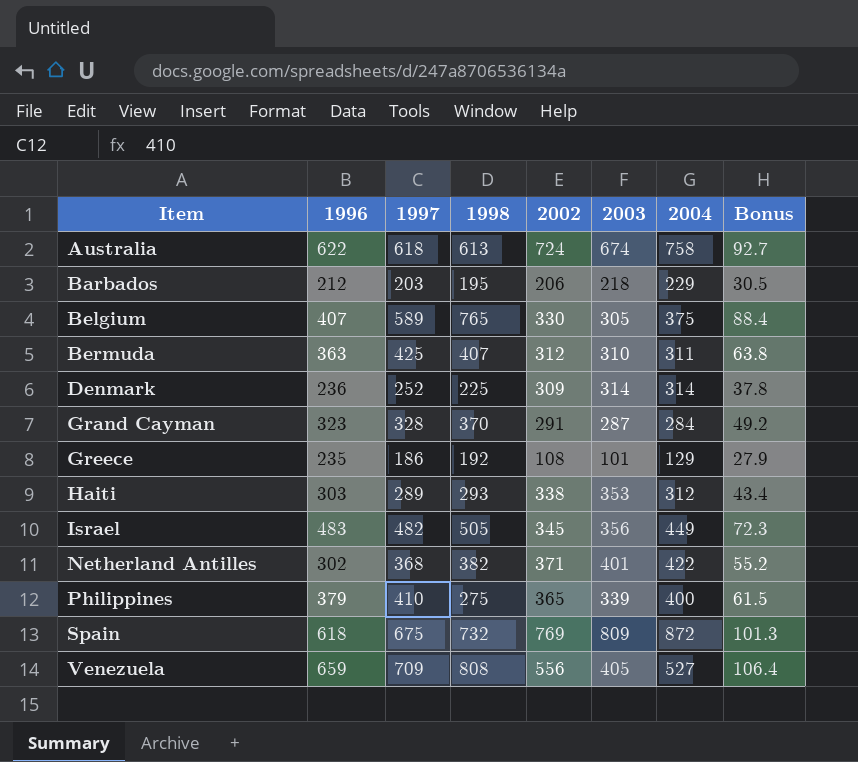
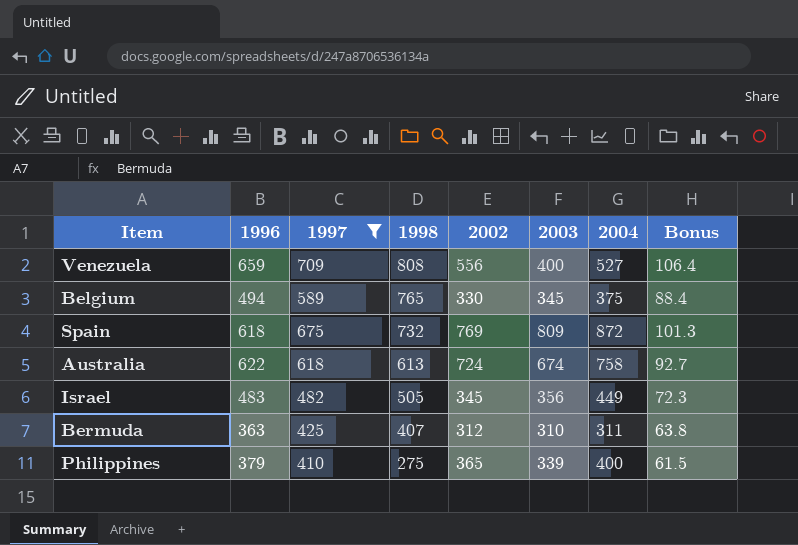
filter: none -> 1997 >= 410
row order: Item ascending -> 1998 descending
Venezuela | 2003: 405 -> 400
Belgium | 1996: 407 -> 494
Belgium | 2003: 305 -> 345

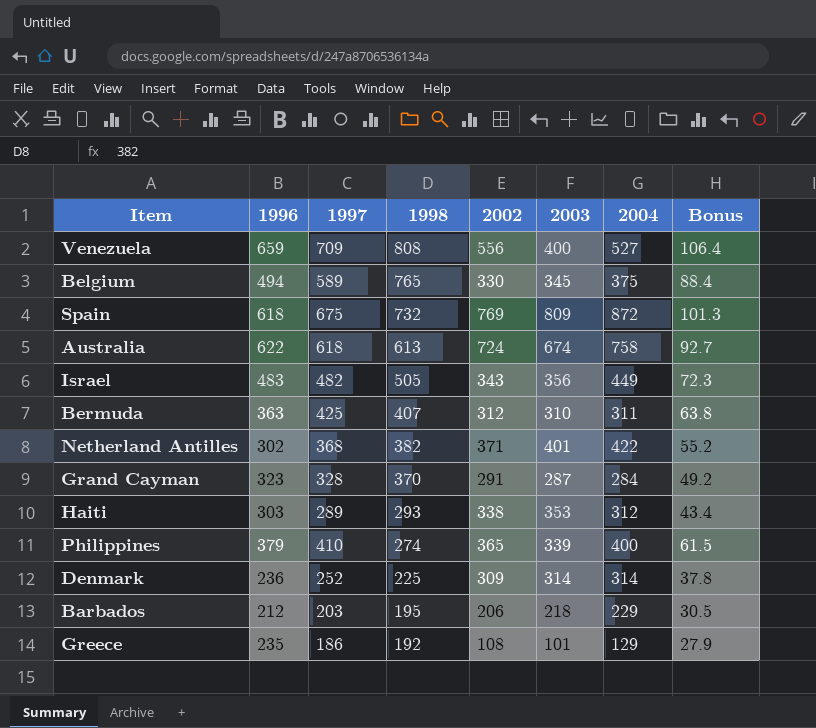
filter: 1997 >= 410 -> none
Israel | 2002: 345 -> 343
Philippines | 1998: 275 -> 274

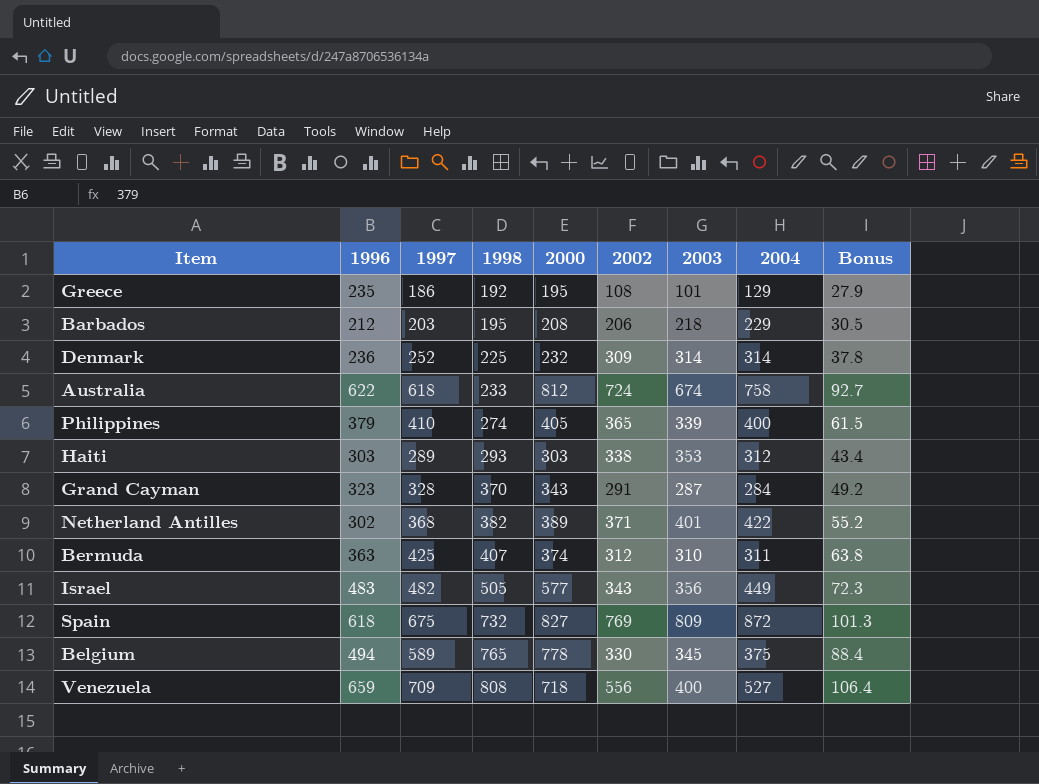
row order: 1998 descending -> 1998 ascending
column 2000 | position: none -> 5
Australia | 1998: 613 -> 233

